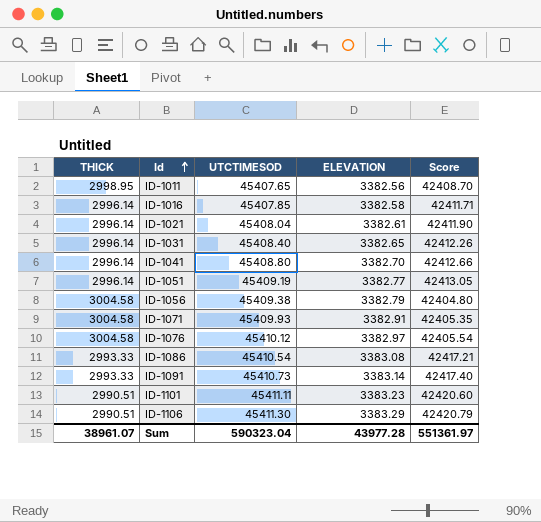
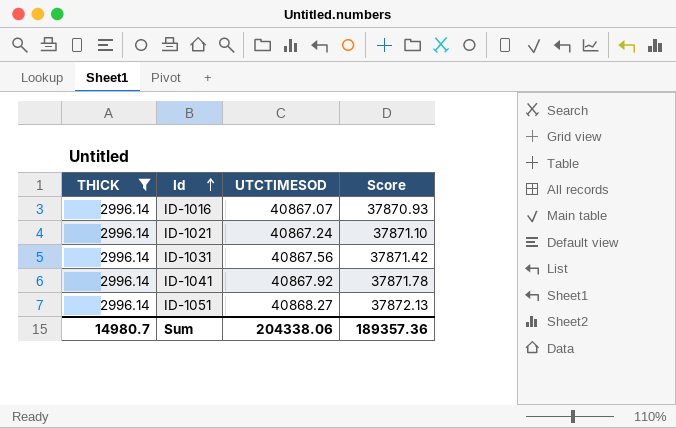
filter: none -> THICK = 2996.14
column ELEVATION | position: 4 -> none
ID-1016 | UTCTIMESOD: 45407.85 -> 40867.07
ID-1016 | Score: 42411.71 -> 37870.93
ID-1021 | UTCTIMESOD: 45408.04 -> 40867.24
ID-1021 | Score: 42411.90 -> 37871.10
ID-1031 | UTCTIMESOD: 45408.40 -> 40867.56
ID-1031 | Score: 42412.26 -> 37871.42
ID-1041 | UTCTIMESOD: 45408.80 -> 40867.92
ID-1041 | Score: 42412.66 -> 37871.78
ID-1051 | UTCTIMESOD: 45409.19 -> 40868.27
ID-1051 | Score: 42413.05 -> 37872.13
Sum | THICK: 38961.07 -> 14980.7
Sum | UTCTIMESOD: 590323.04 -> 204338.06
Sum | Score: 551361.97 -> 189357.36

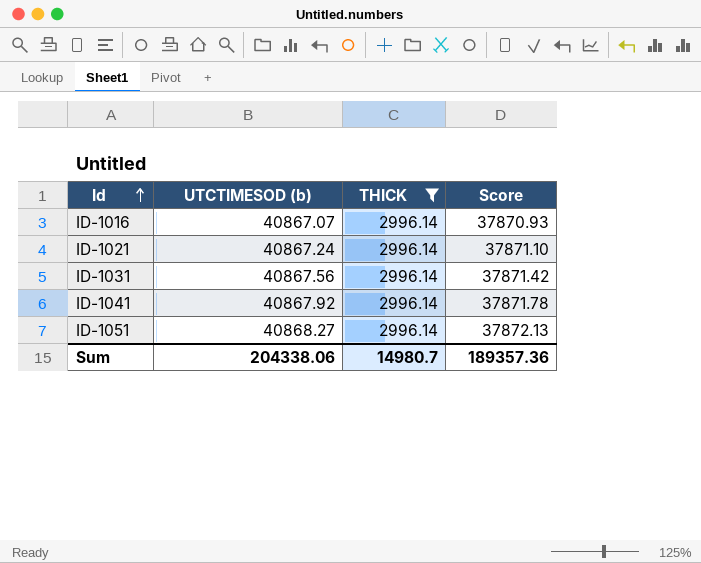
column name: UTCTIMESOD -> UTCTIMESOD (b)
column THICK | position: 1 -> 3

